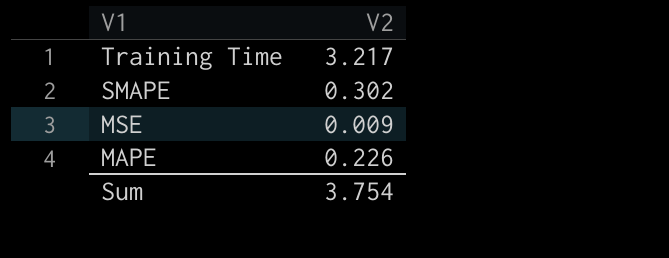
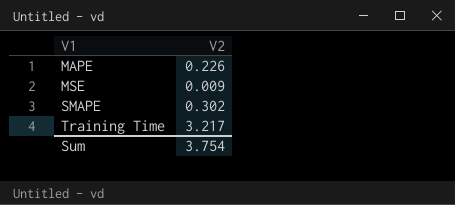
row order: V1 descending -> V1 ascending

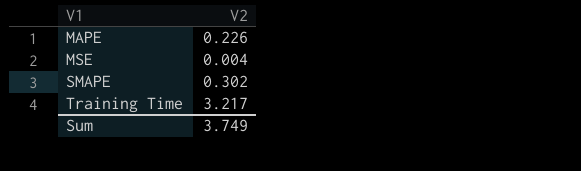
MSE | V2: 0.009 -> 0.004
Sum | V2: 3.754 -> 3.749

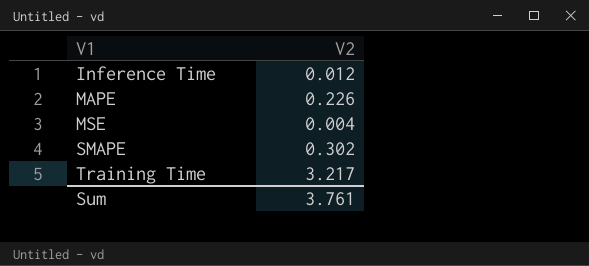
row Inference Time: none -> 0.012
Sum | V2: 3.749 -> 3.761

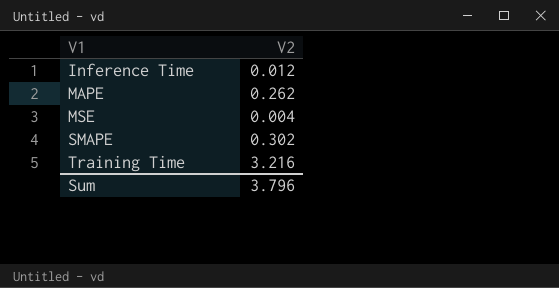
MAPE | V2: 0.226 -> 0.262
Training Time | V2: 3.217 -> 3.216
Sum | V2: 3.761 -> 3.796

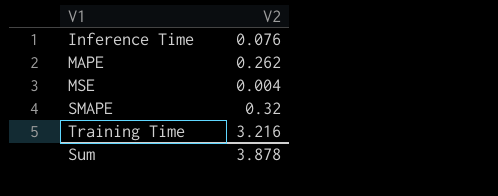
Inference Time | V2: 0.012 -> 0.076
SMAPE | V2: 0.302 -> 0.32
Sum | V2: 3.796 -> 3.878

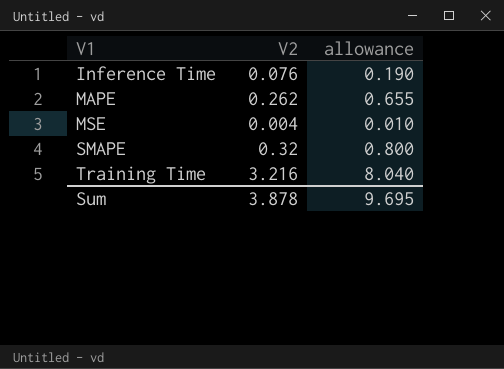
column allowance | formula: none -> [V2] * 2.5

